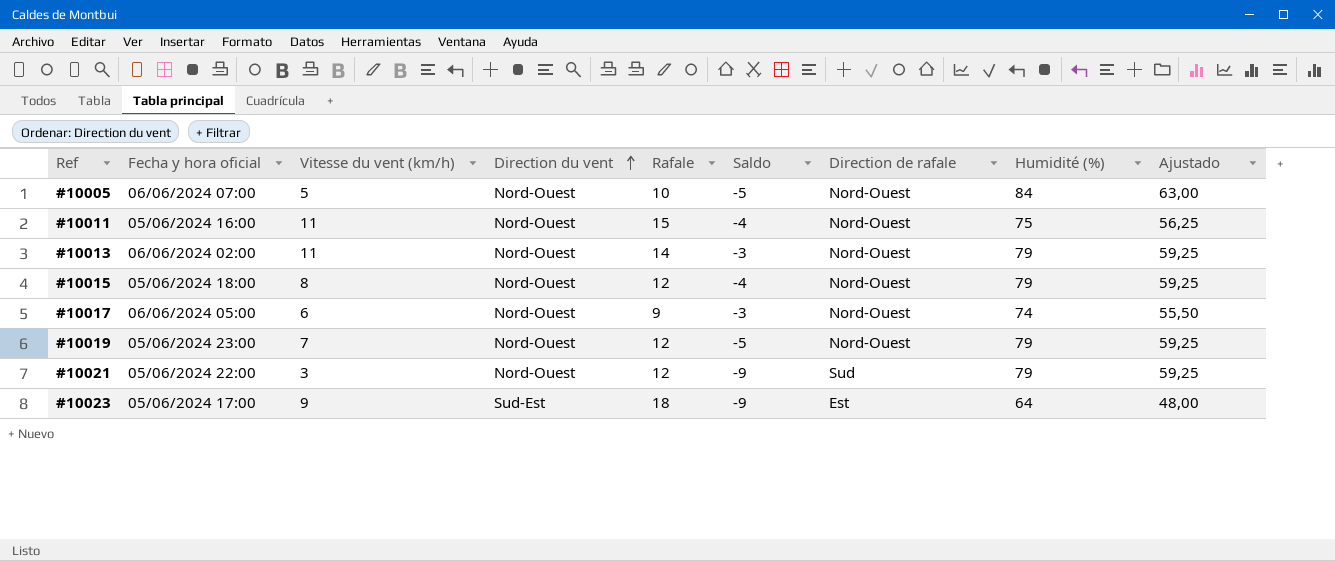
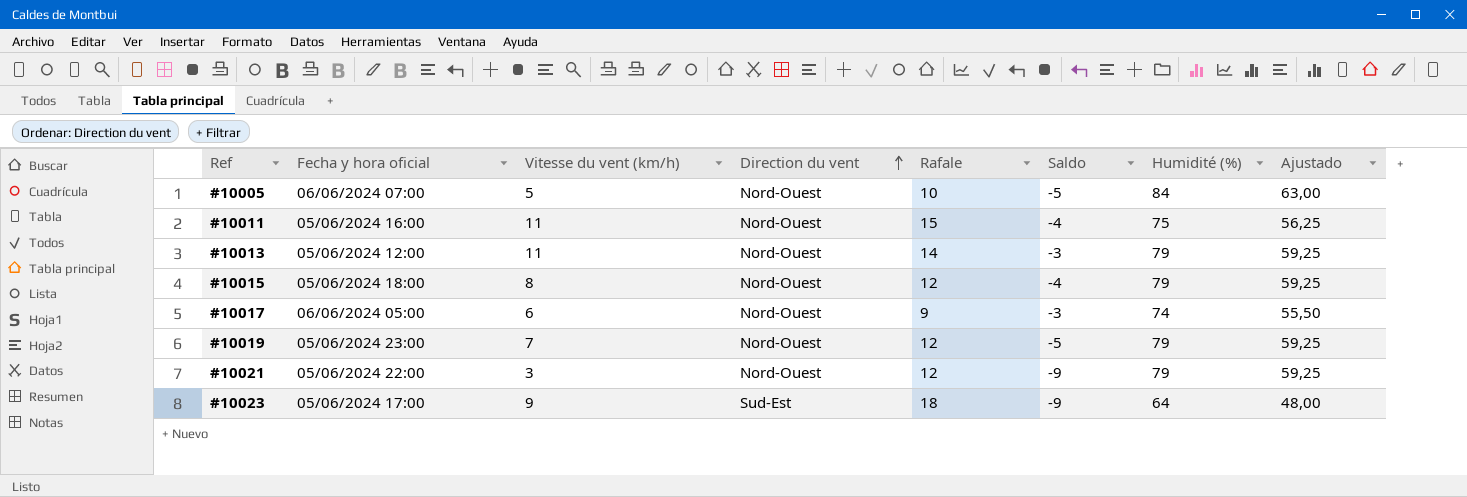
column Direction de rafale | position: 7 -> none
#10013 | Fecha y hora oficial: 06/06/2024 02:00 -> 05/06/2024 12:00

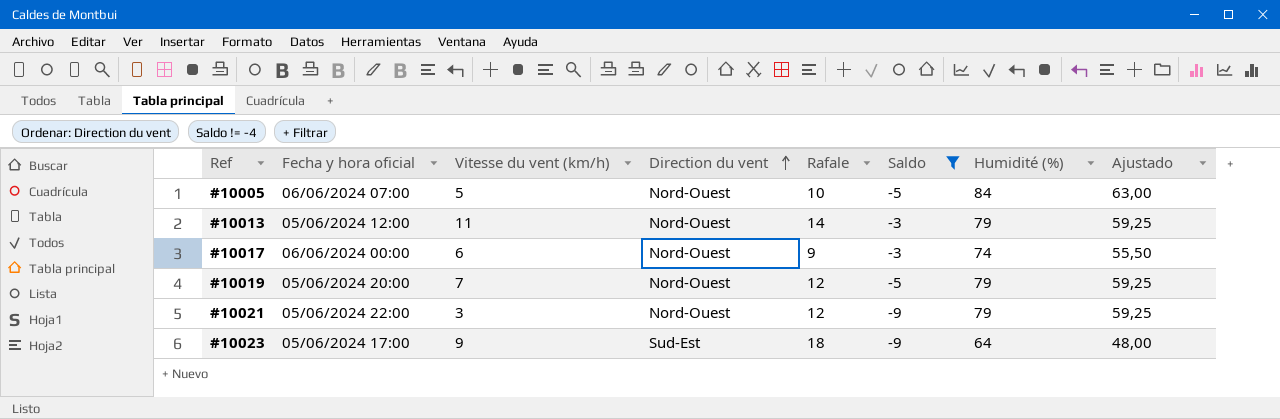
filter: none -> Saldo != -4
#10017 | Fecha y hora oficial: 06/06/2024 05:00 -> 06/06/2024 00:00
#10019 | Fecha y hora oficial: 05/06/2024 23:00 -> 05/06/2024 20:00

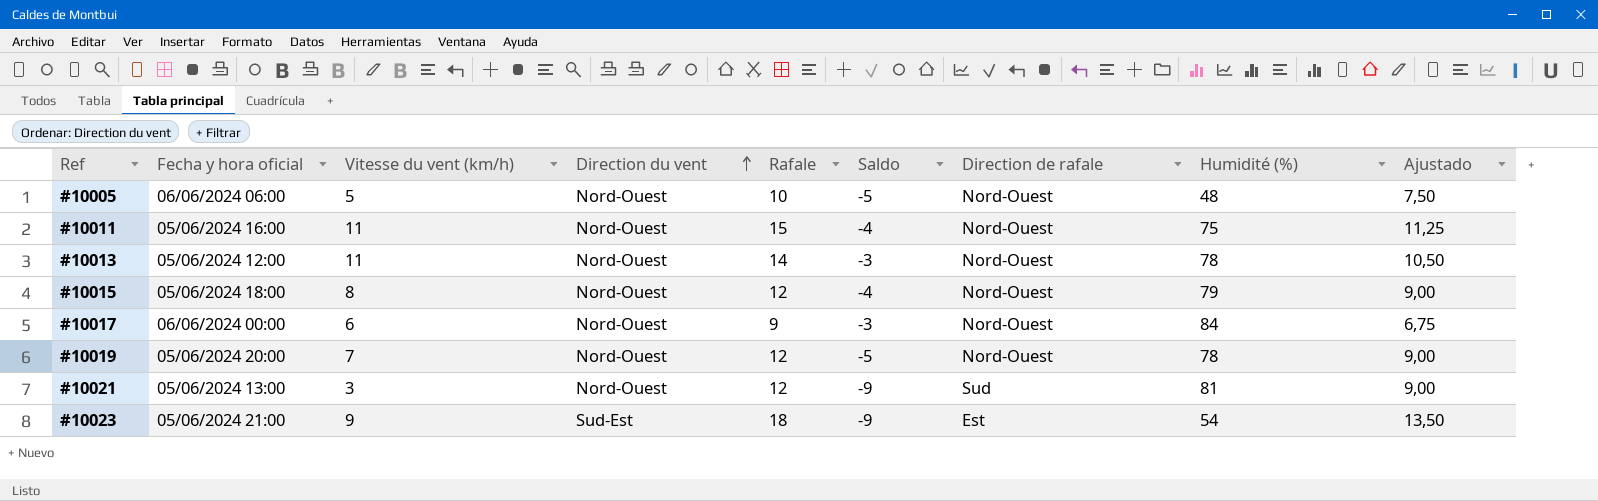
filter: Saldo != -4 -> none
column Direction de rafale | position: none -> 7
column Ajustado | formula: [Humidité (%)] * 0,75 -> [Rafale] * 0,75
#10005 | Fecha y hora oficial: 06/06/2024 07:00 -> 06/06/2024 06:00
#10005 | Humidité (%): 84 -> 48
#10013 | Humidité (%): 79 -> 78
#10017 | Humidité (%): 74 -> 84
#10019 | Humidité (%): 79 -> 78
#10021 | Fecha y hora oficial: 05/06/2024 22:00 -> 05/06/2024 13:00
#10021 | Humidité (%): 79 -> 81
#10023 | Fecha y hora oficial: 05/06/2024 17:00 -> 05/06/2024 21:00
#10023 | Humidité (%): 64 -> 54

